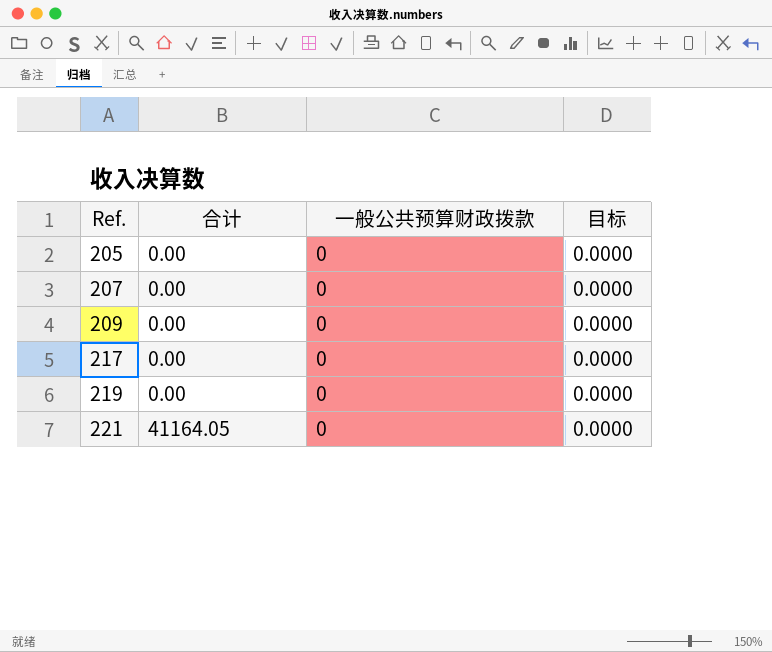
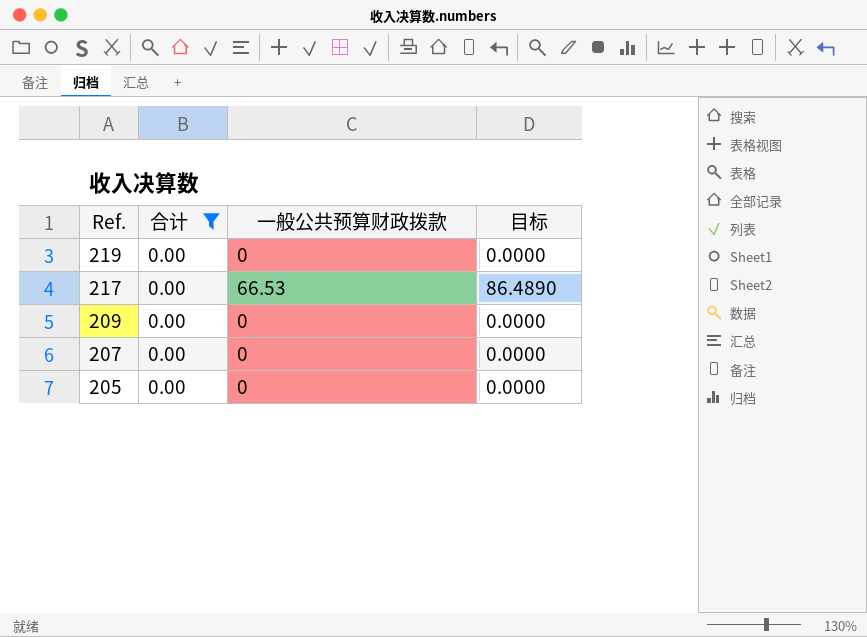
filter: none -> 合计 = 0.00
row order: Ref. ascending -> Ref. descending
217 | 一般公共预算财政拨款: 0 -> 66.53
217 | 目标: 0.0000 -> 86.4890

